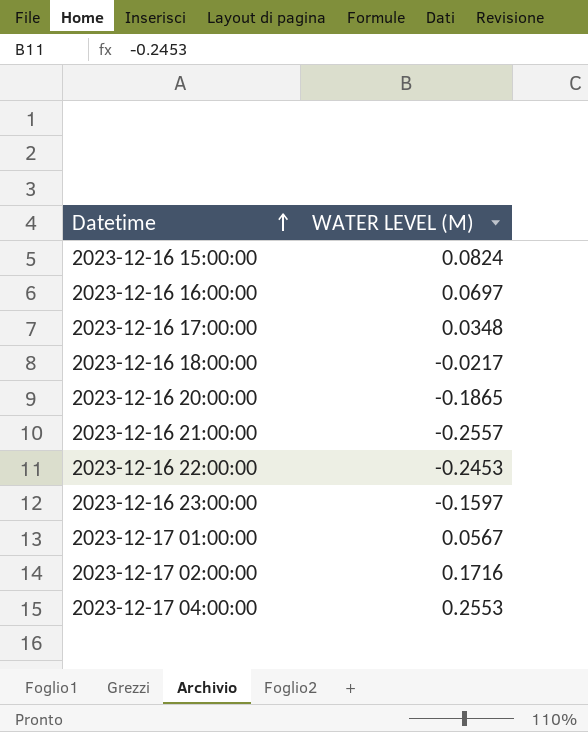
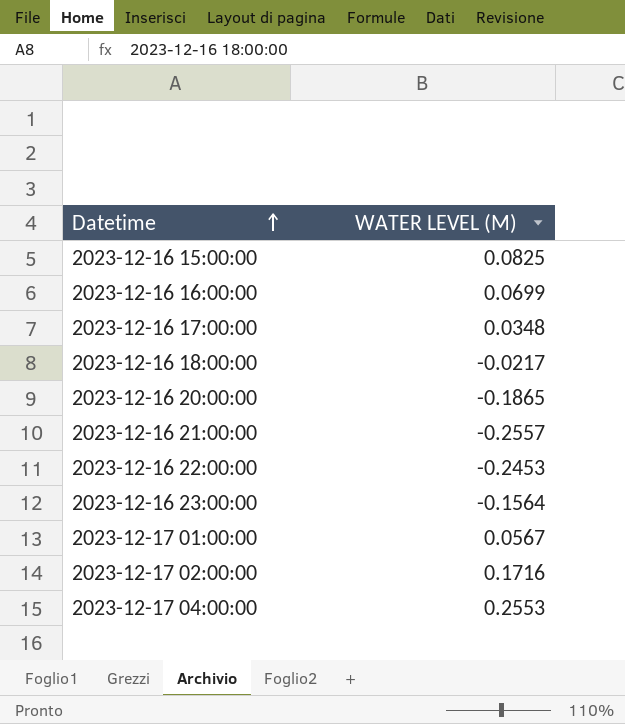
2023-12-16 15:00:00 | WATER LEVEL (M): 0.0824 -> 0.0825
2023-12-16 16:00:00 | WATER LEVEL (M): 0.0697 -> 0.0699
2023-12-16 23:00:00 | WATER LEVEL (M): -0.1597 -> -0.1564

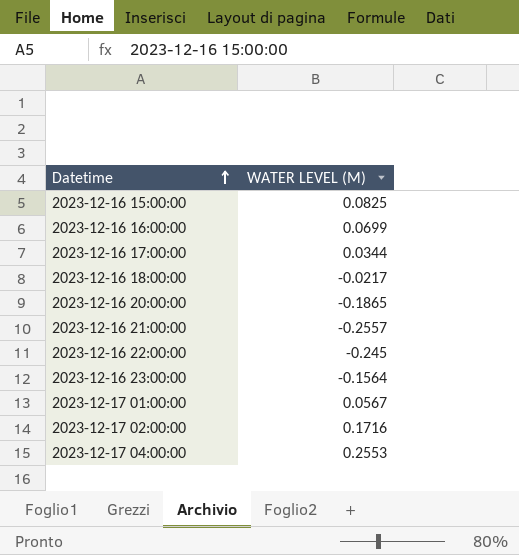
2023-12-16 17:00:00 | WATER LEVEL (M): 0.0348 -> 0.0344
2023-12-16 22:00:00 | WATER LEVEL (M): -0.2453 -> -0.245

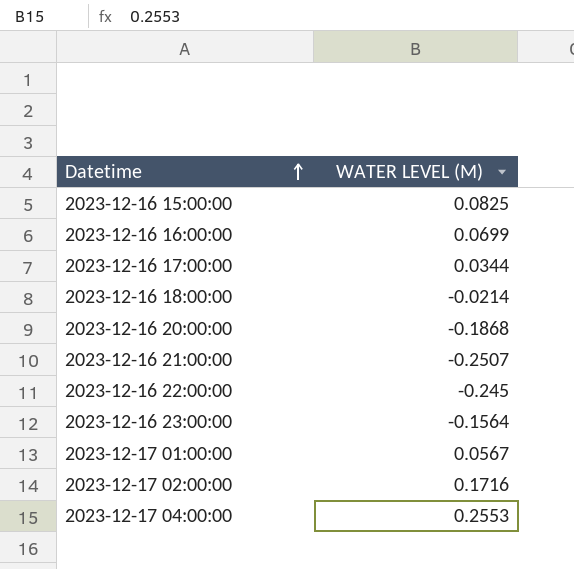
2023-12-16 18:00:00 | WATER LEVEL (M): -0.0217 -> -0.0214
2023-12-16 20:00:00 | WATER LEVEL (M): -0.1865 -> -0.1868
2023-12-16 21:00:00 | WATER LEVEL (M): -0.2557 -> -0.2507

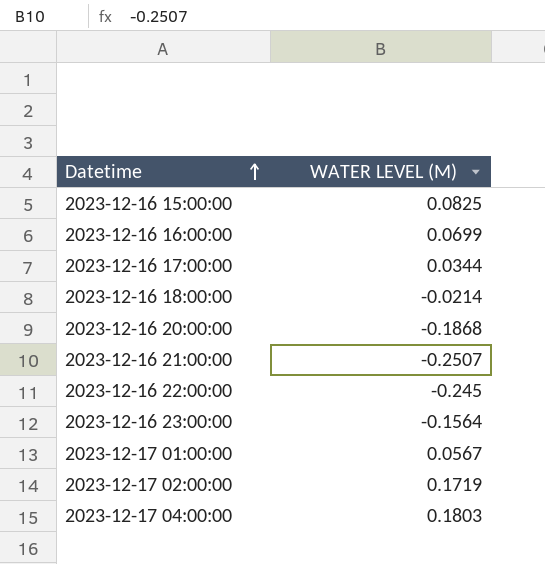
2023-12-17 02:00:00 | WATER LEVEL (M): 0.1716 -> 0.1719
2023-12-17 04:00:00 | WATER LEVEL (M): 0.2553 -> 0.1803

